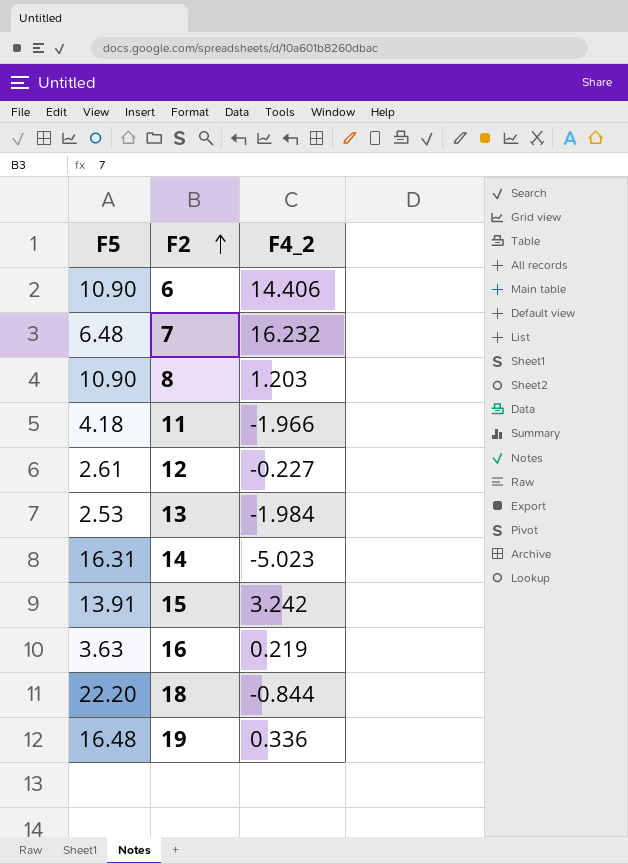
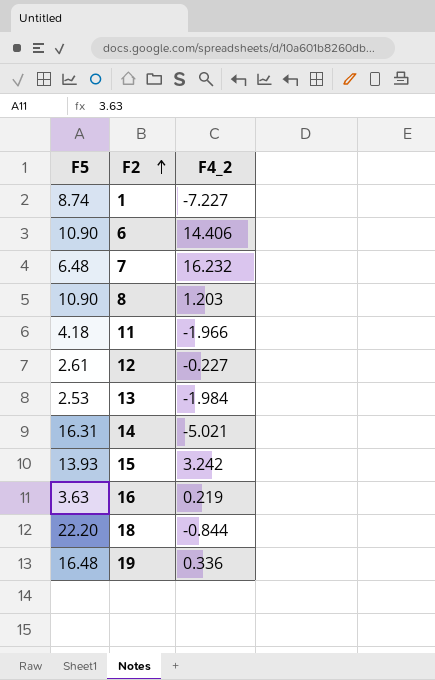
row 1: none -> 8.74 | -7.227
14 | F4_2: -5.023 -> -5.021
15 | F5: 13.91 -> 13.93

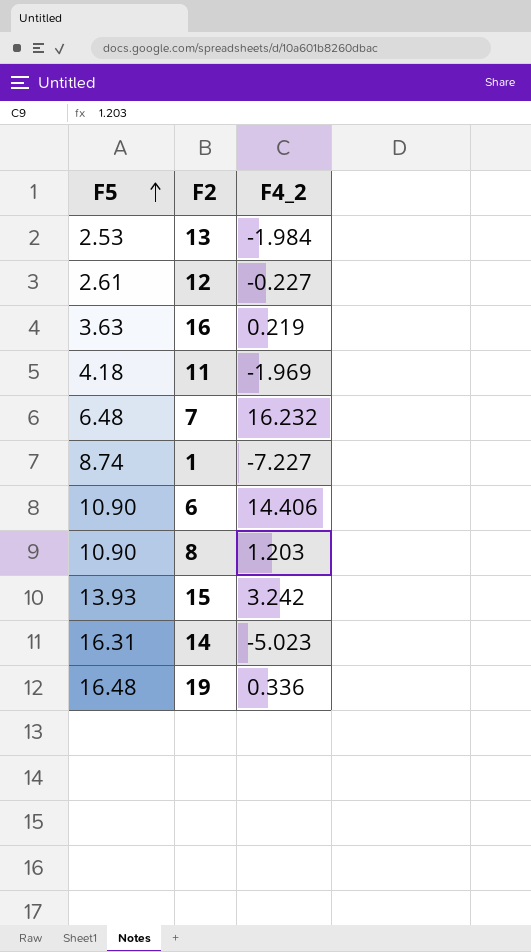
row order: F2 ascending -> F5 ascending
row 18: 22.20 | -0.844 -> none
11 | F4_2: -1.966 -> -1.969
14 | F4_2: -5.021 -> -5.023

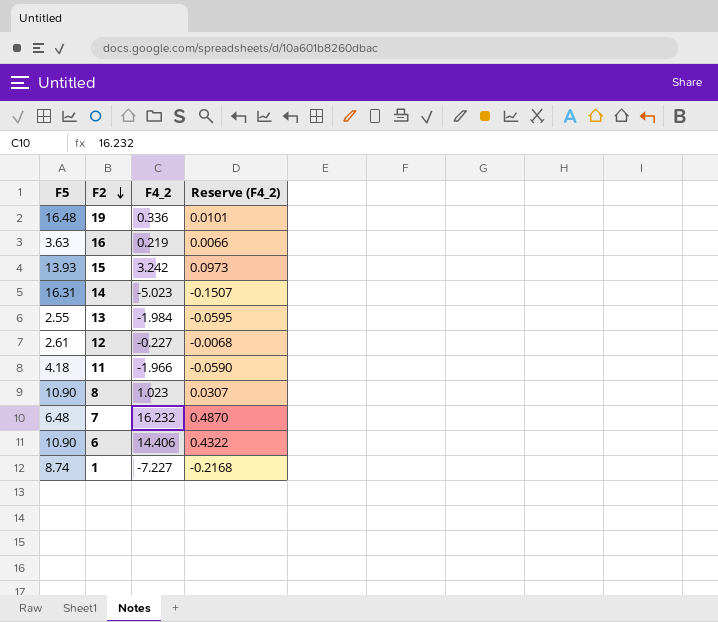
row order: F5 ascending -> F2 descending
column Reserve (F4_2) | formula: none -> [F4_2] * 0.03
13 | F5: 2.53 -> 2.55
11 | F4_2: -1.969 -> -1.966
8 | F4_2: 1.203 -> 1.023

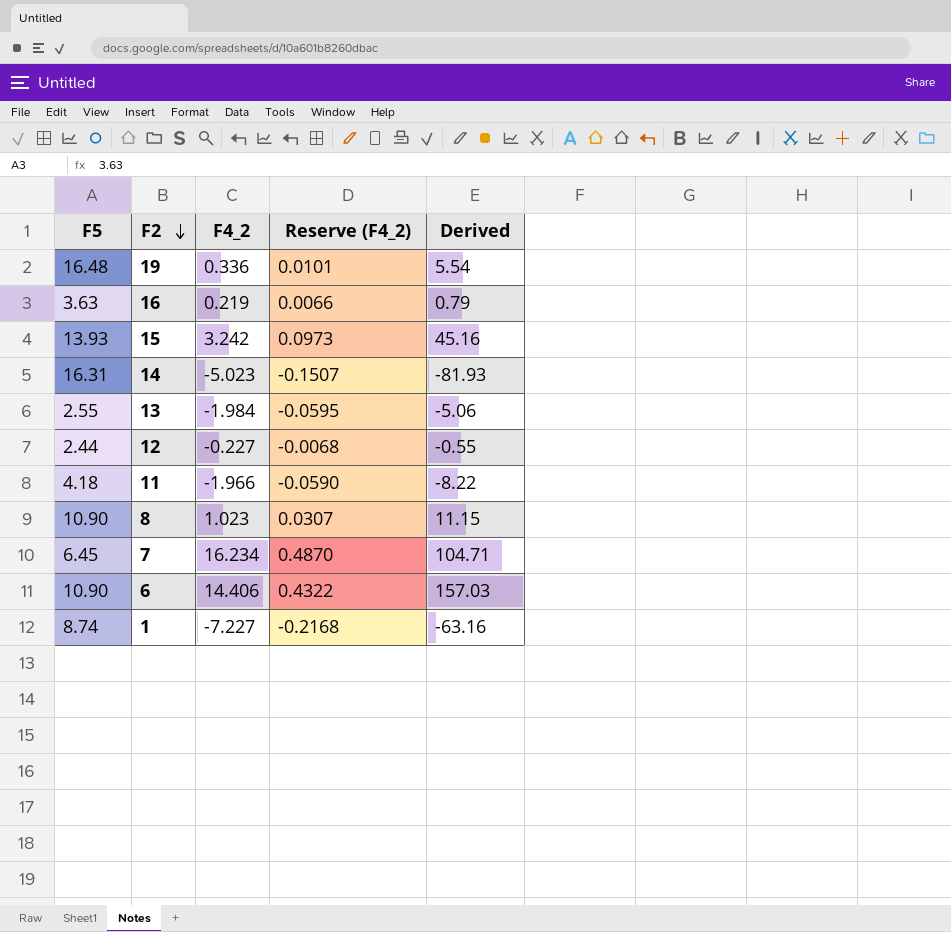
column Derived | formula: none -> [F5] * [F4_2]
12 | F5: 2.61 -> 2.44
7 | F5: 6.48 -> 6.45
7 | F4_2: 16.232 -> 16.234

